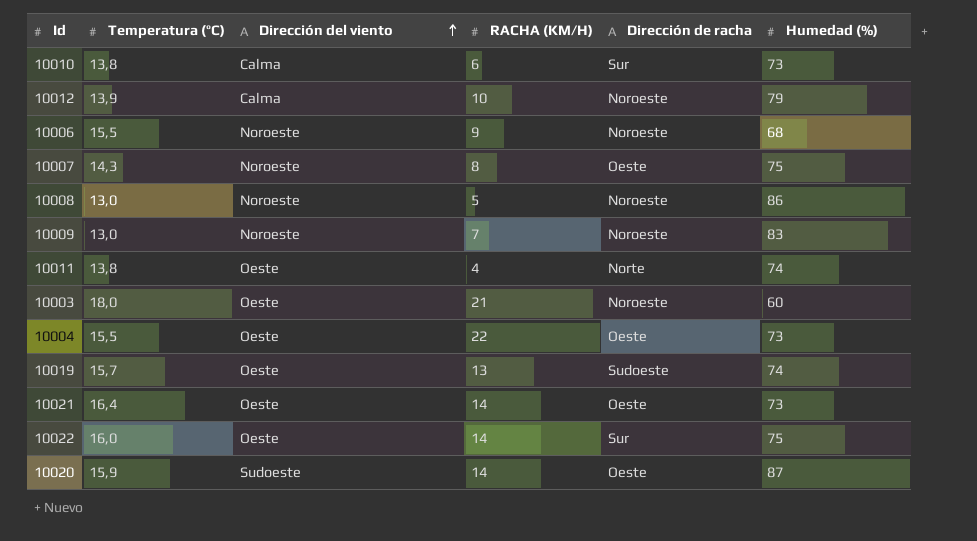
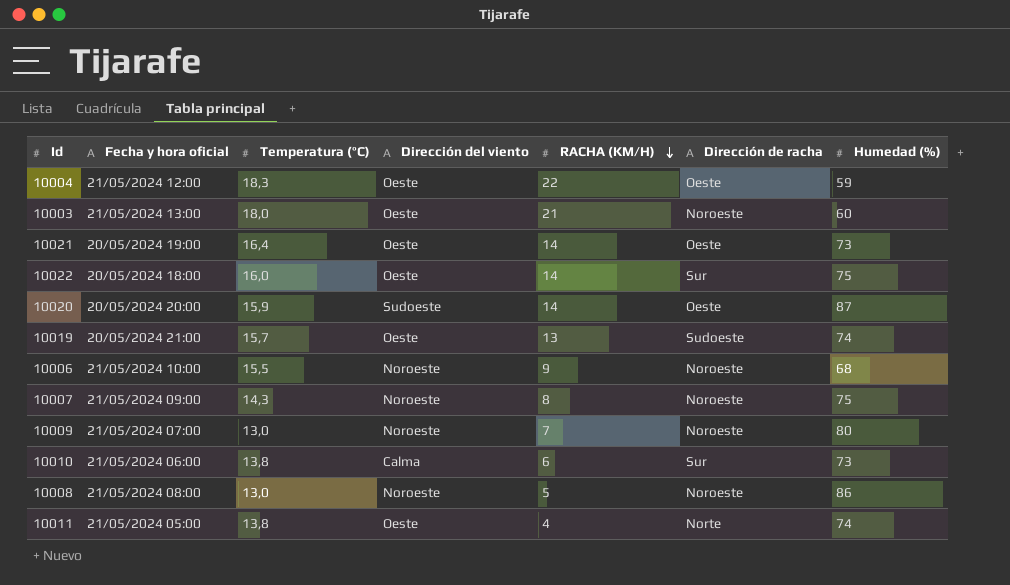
row order: Dirección del viento ascending -> RACHA (KM/H) descending
column Fecha y hora oficial | position: none -> 2
row 10012: 13,9 | Calma | 10 | Noroeste | 79 -> none
10004 | Temperatura (ºC): 15,5 -> 18,3
10004 | Humedad (%): 73 -> 59
10007 | Dirección de racha: Oeste -> Noroeste
10009 | Humedad (%): 83 -> 80

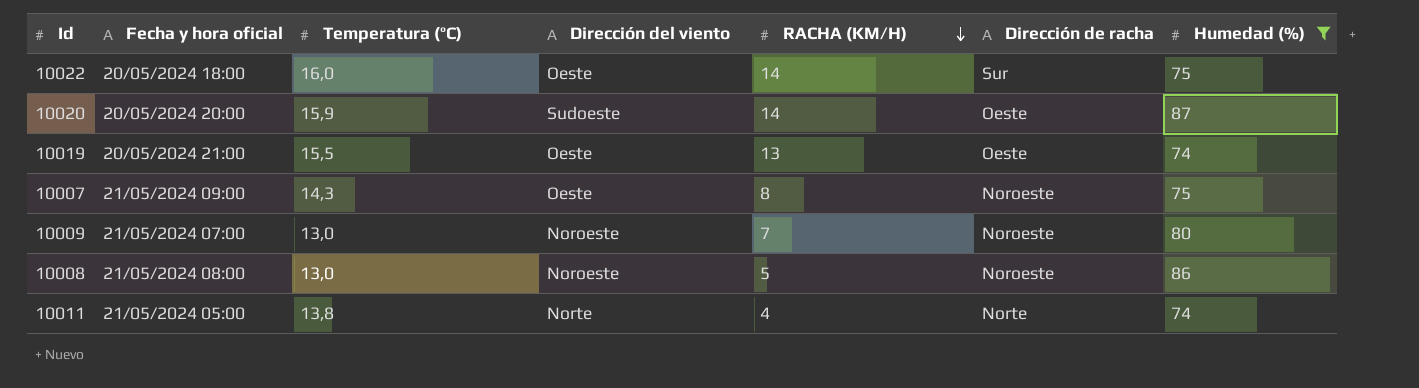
filter: none -> Humedad (%) >= 74
10019 | Temperatura (ºC): 15,7 -> 15,5
10019 | Dirección de racha: Sudoeste -> Oeste
10007 | Dirección del viento: Noroeste -> Oeste
10011 | Dirección del viento: Oeste -> Norte

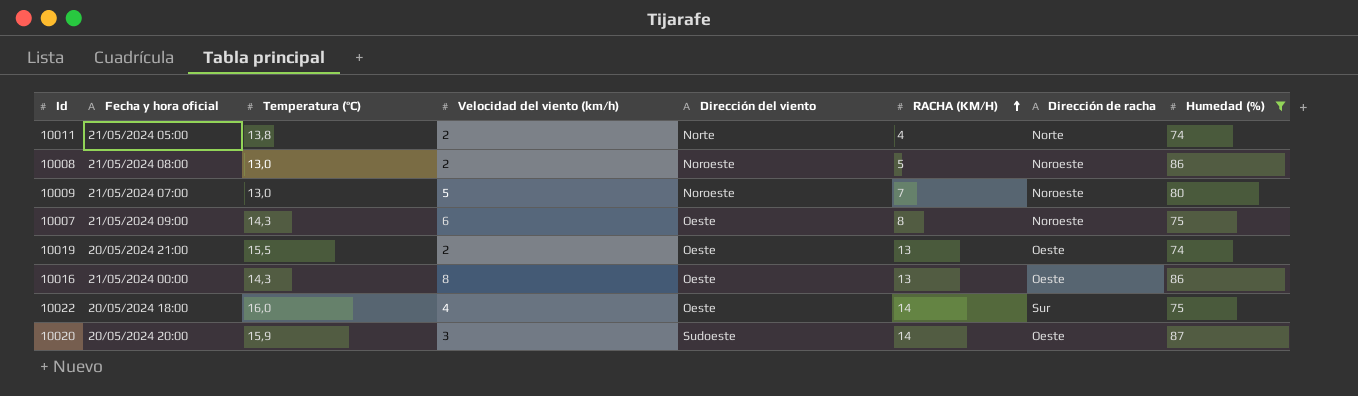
row order: RACHA (KM/H) descending -> RACHA (KM/H) ascending
column Velocidad del viento (km/h) | position: none -> 4
row 10016: none -> 21/05/2024 00:00 | 14,3 | 8 | Oeste | 13 | Oeste | 86

